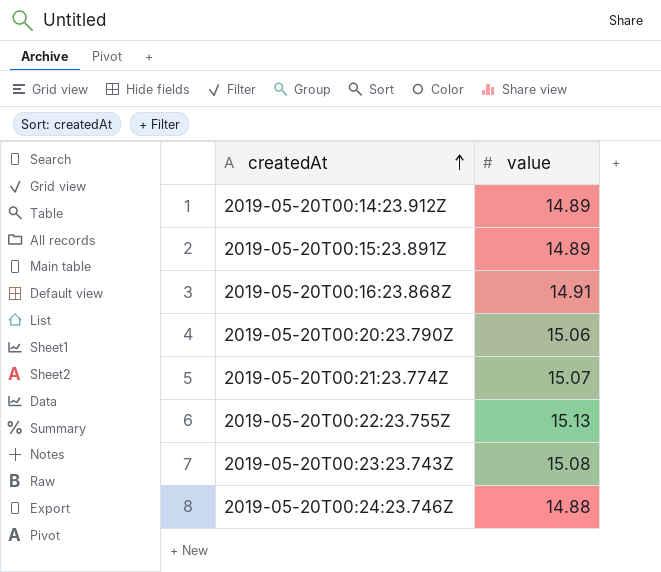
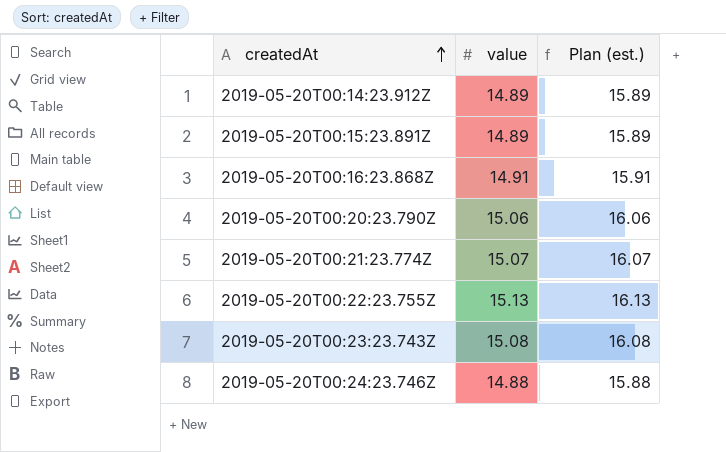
column Plan (est.) | formula: none -> [value] + 1

